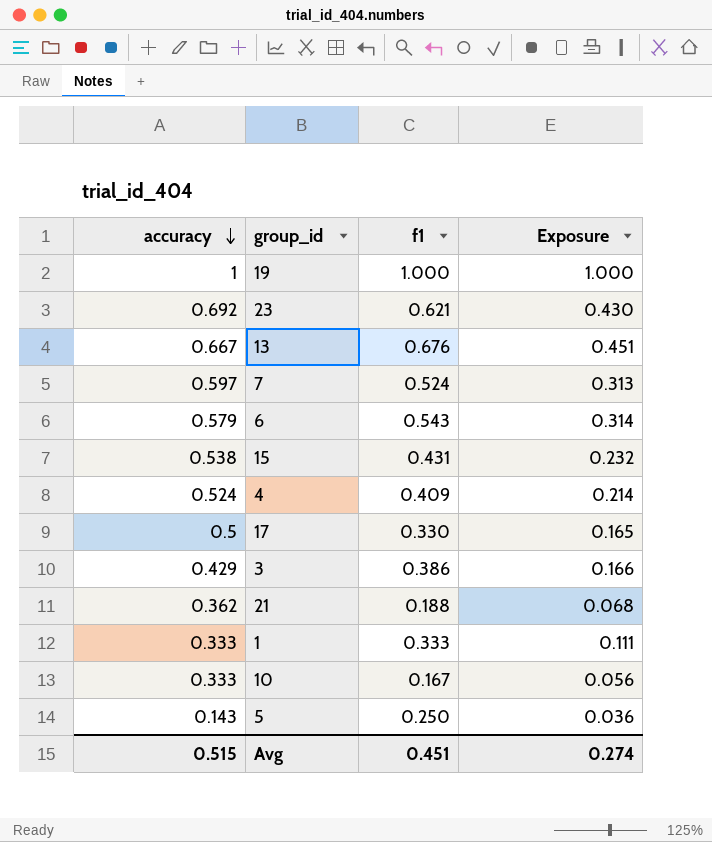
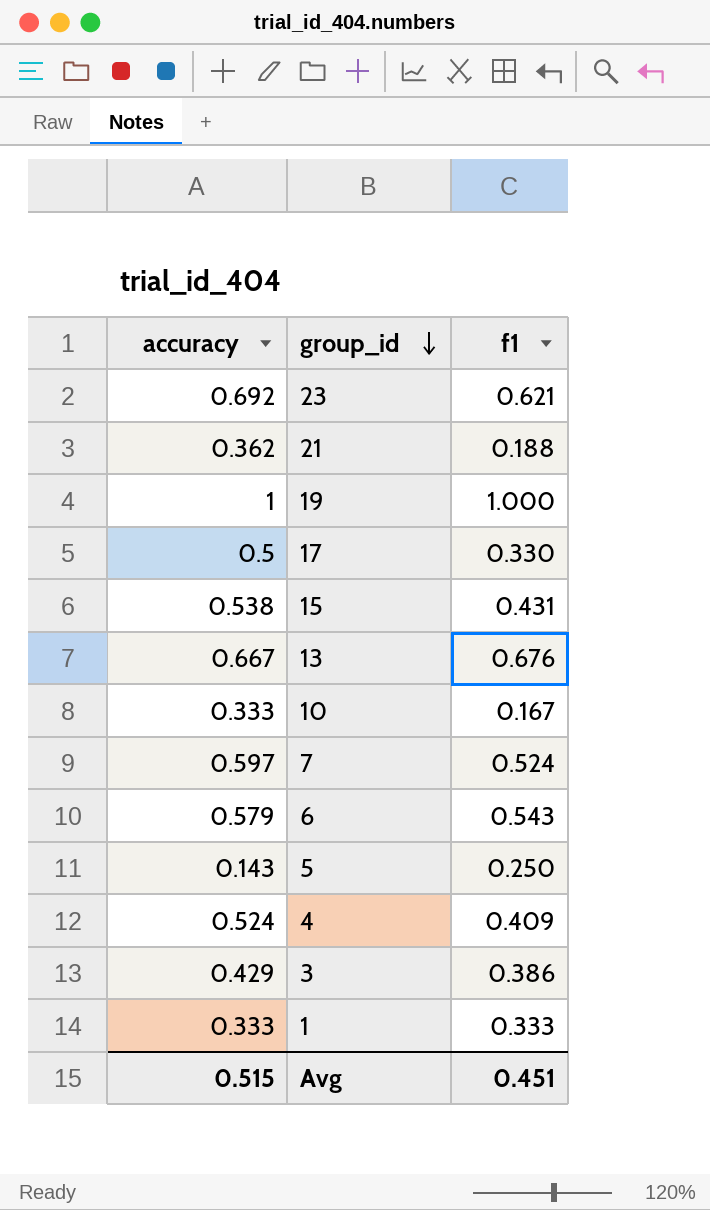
row order: accuracy descending -> group_id descending
column Exposure | formula: [accuracy] * [f1] -> none

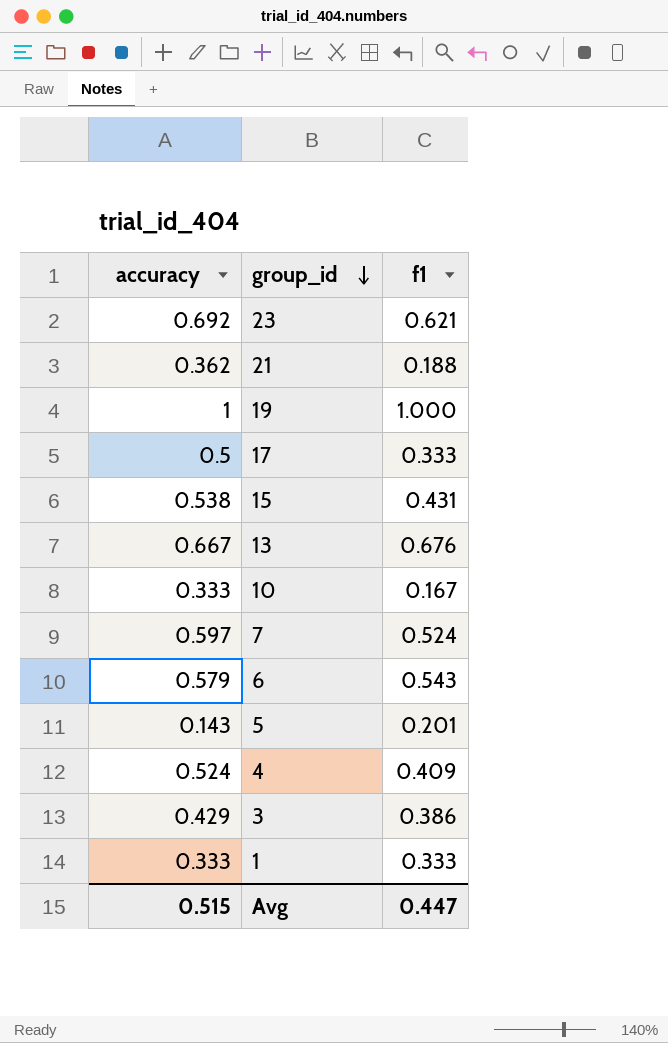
17 | f1: 0.330 -> 0.333
5 | f1: 0.250 -> 0.201
Avg | f1: 0.451 -> 0.447

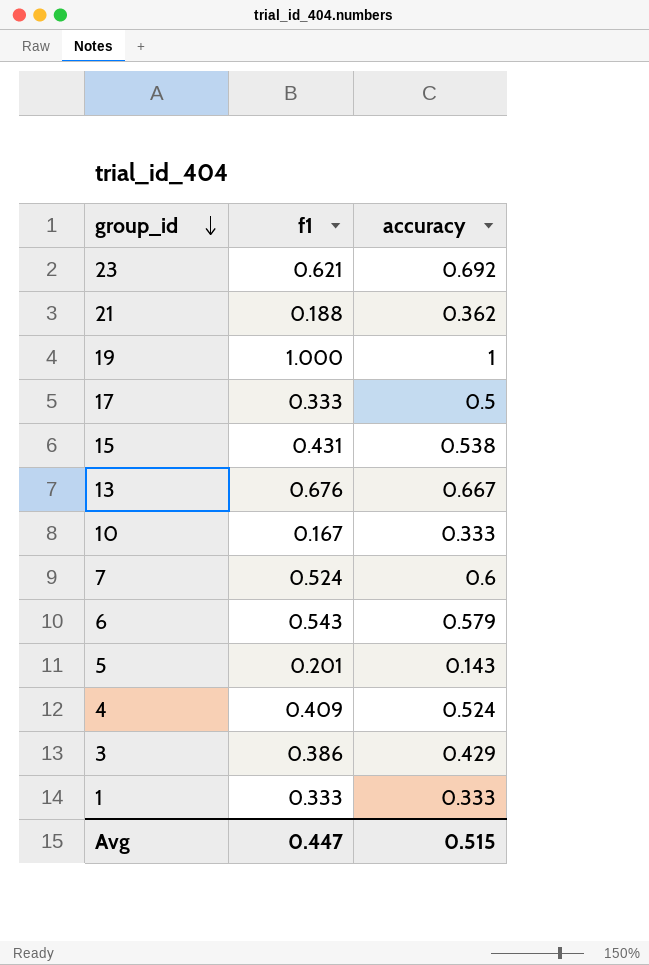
column accuracy | position: 1 -> 3
7 | accuracy: 0.597 -> 0.6

